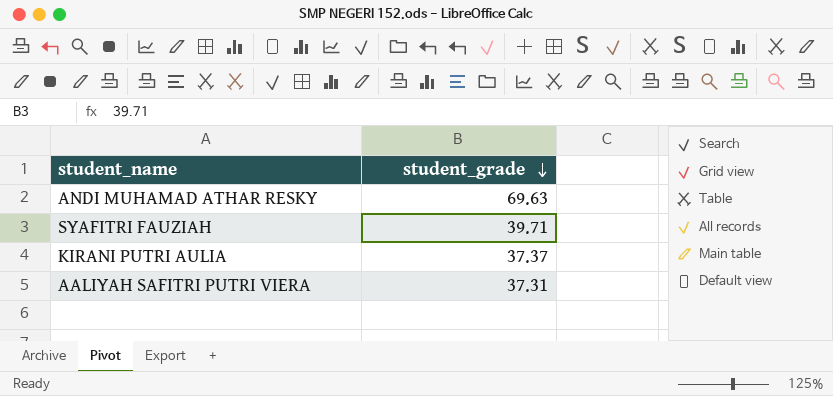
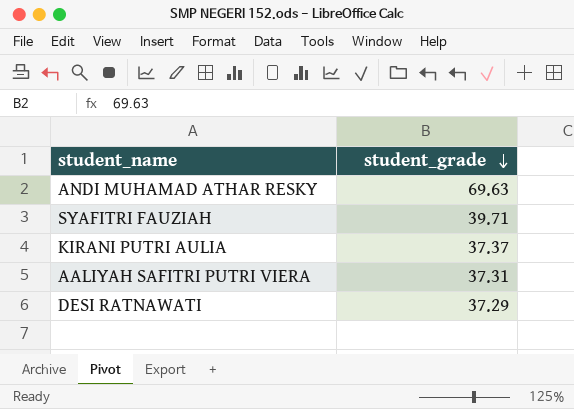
row DESI RATNAWATI: none -> 37.29

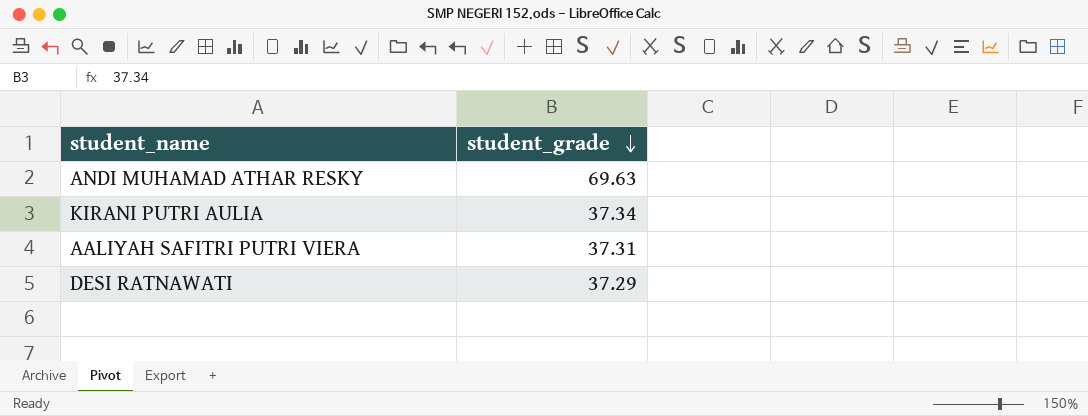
row SYAFITRI FAUZIAH: 39.71 -> none
KIRANI PUTRI AULIA | student_grade: 37.37 -> 37.34

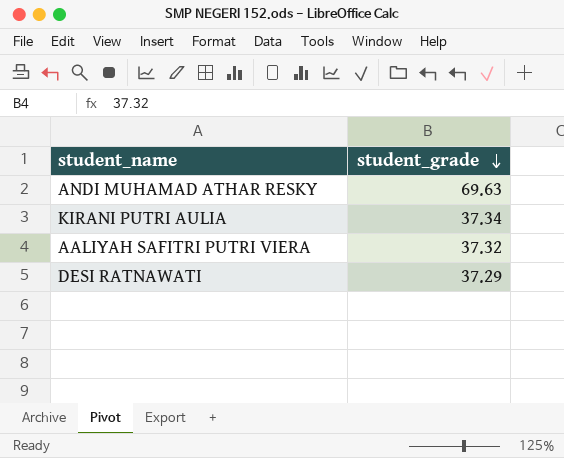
AALIYAH SAFITRI PUTRI VIERA | student_grade: 37.31 -> 37.32

